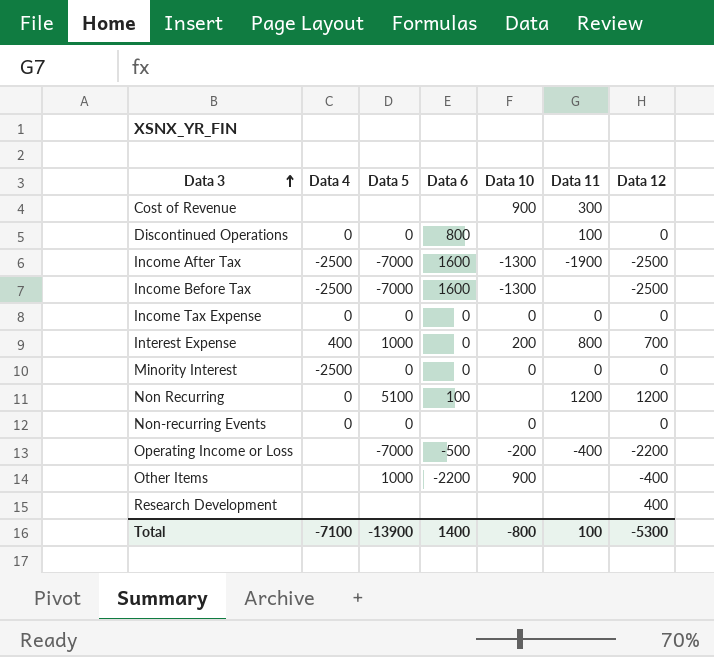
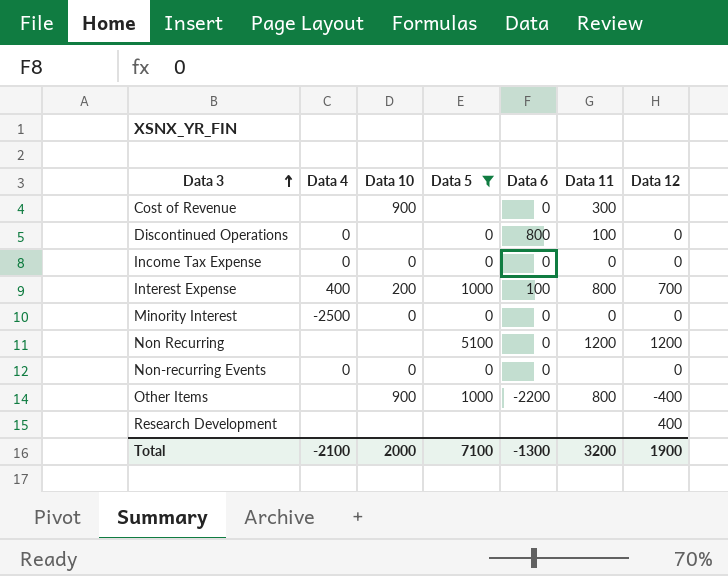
filter: none -> Data 5 != -7000
column Data 10 | position: 5 -> 3
Cost of Revenue | Data 6: none -> 0
Interest Expense | Data 6: 0 -> 100
Non Recurring | Data 4: 0 -> none
Non Recurring | Data 6: 100 -> 0
Non-recurring Events | Data 6: none -> 0
Other Items | Data 11: none -> 800
Total | Data 4: -7100 -> -2100
Total | Data 10: -800 -> 2000
Total | Data 5: -13900 -> 7100
Total | Data 6: 1400 -> -1300
Total | Data 11: 100 -> 3200
Total | Data 12: -5300 -> 1900

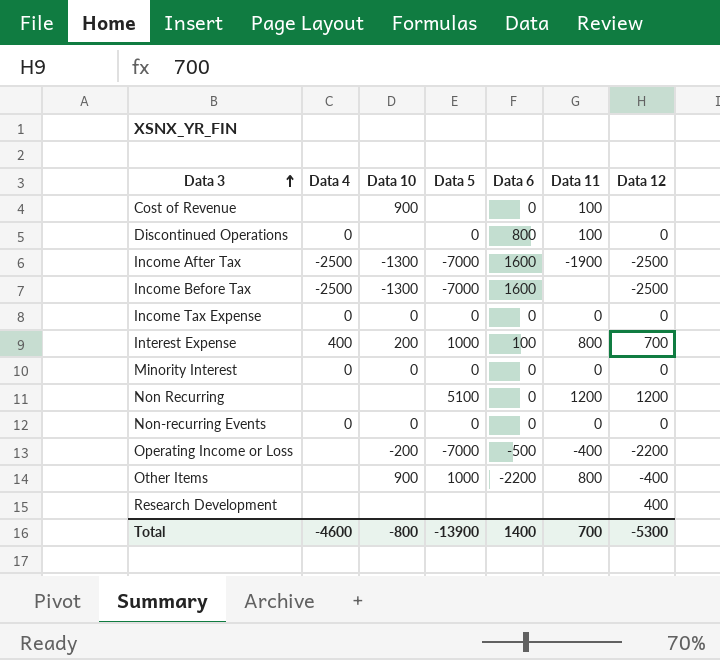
filter: Data 5 != -7000 -> none
Cost of Revenue | Data 11: 300 -> 100
Minority Interest | Data 4: -2500 -> 0
Non-recurring Events | Data 11: none -> 0
Total | Data 4: -2100 -> -4600
Total | Data 10: 2000 -> -800
Total | Data 5: 7100 -> -13900
Total | Data 6: -1300 -> 1400
Total | Data 11: 3200 -> 700
Total | Data 12: 1900 -> -5300

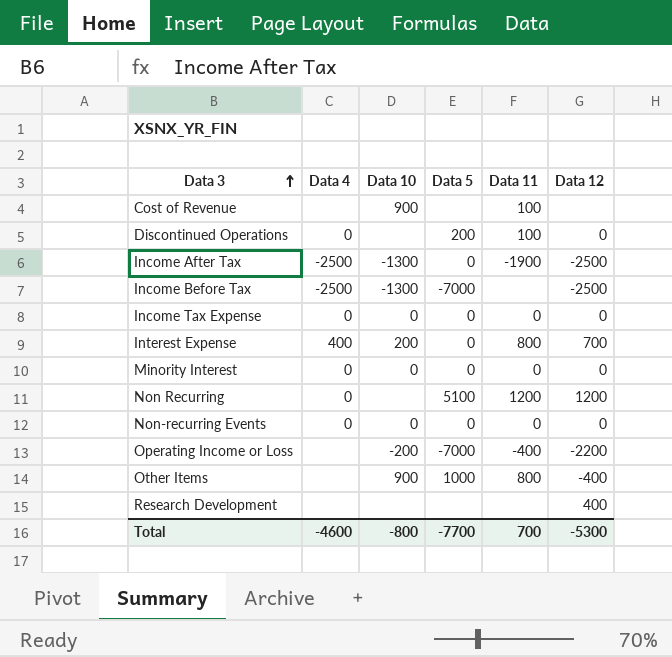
column Data 6 | position: 5 -> none
Discontinued Operations | Data 5: 0 -> 200
Income After Tax | Data 5: -7000 -> 0
Interest Expense | Data 5: 1000 -> 0
Non Recurring | Data 4: none -> 0
Total | Data 5: -13900 -> -7700

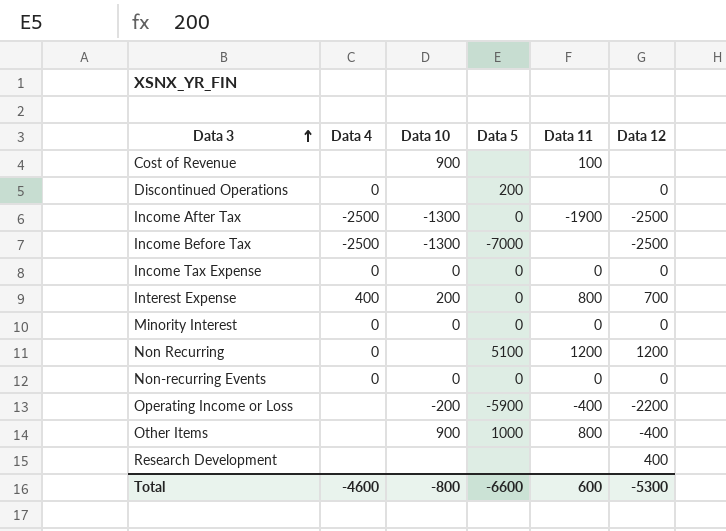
Discontinued Operations | Data 11: 100 -> none
Operating Income or Loss | Data 5: -7000 -> -5900
Total | Data 5: -7700 -> -6600
Total | Data 11: 700 -> 600

